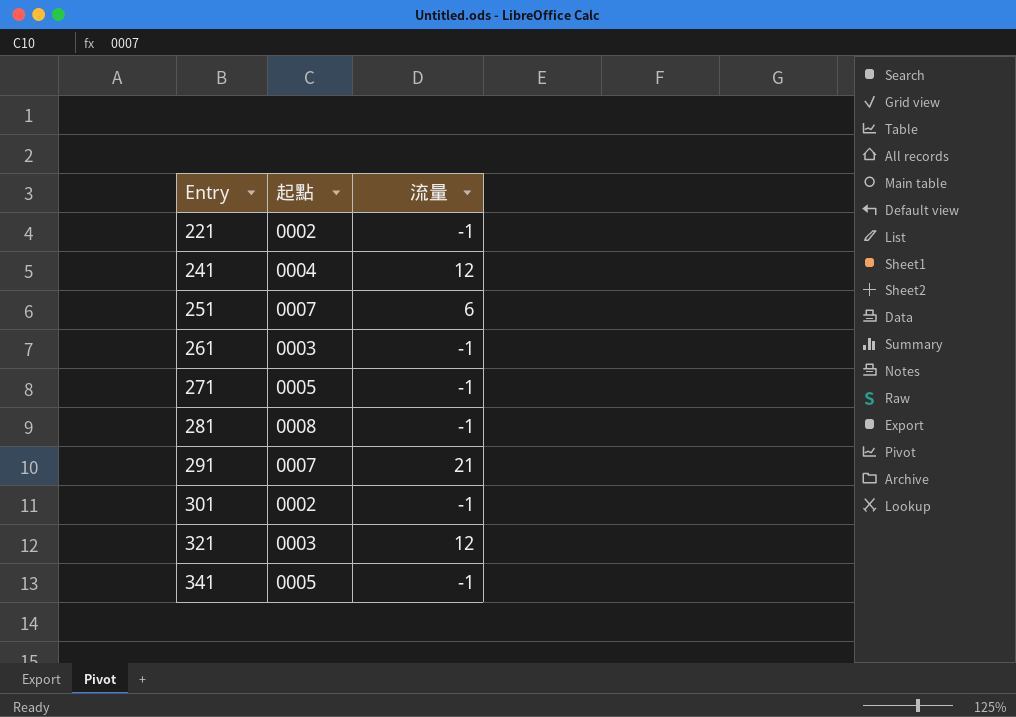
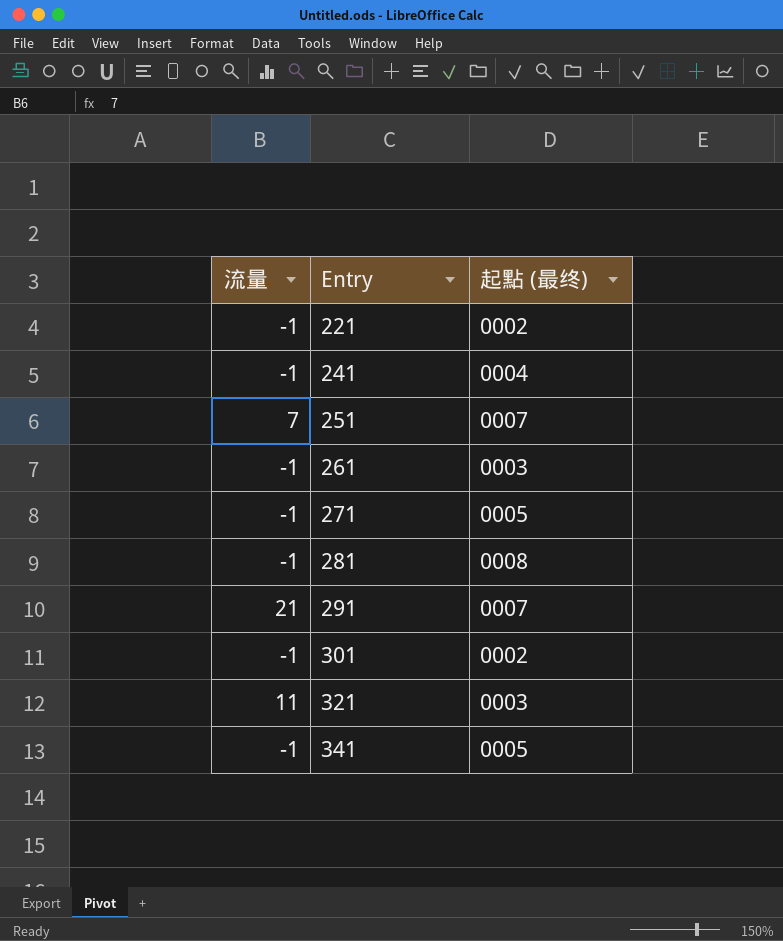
column 流量 | position: 3 -> 1
column name: 起點 -> 起點 (最终)
241 | 流量: 12 -> -1
251 | 流量: 6 -> 7
321 | 流量: 12 -> 11

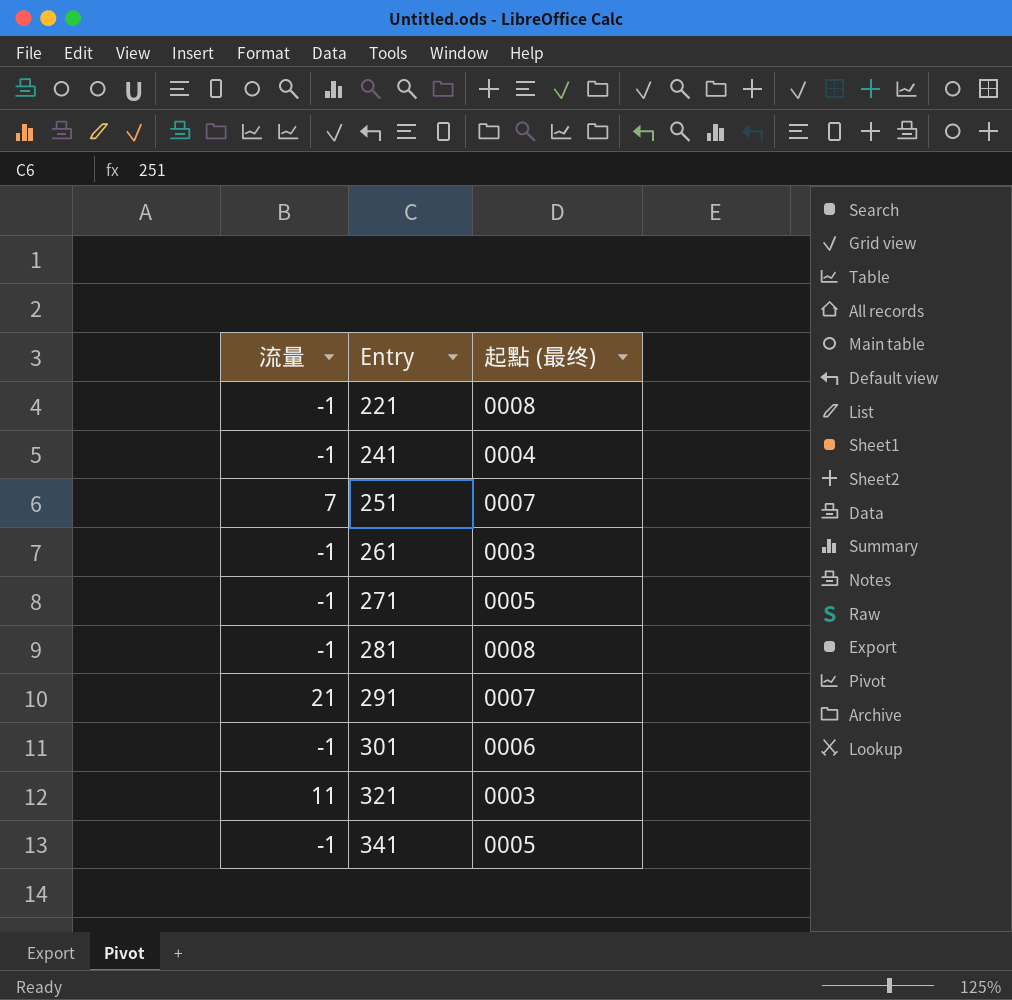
221 | 起點 (最终): 0002 -> 0008
301 | 起點 (最终): 0002 -> 0006

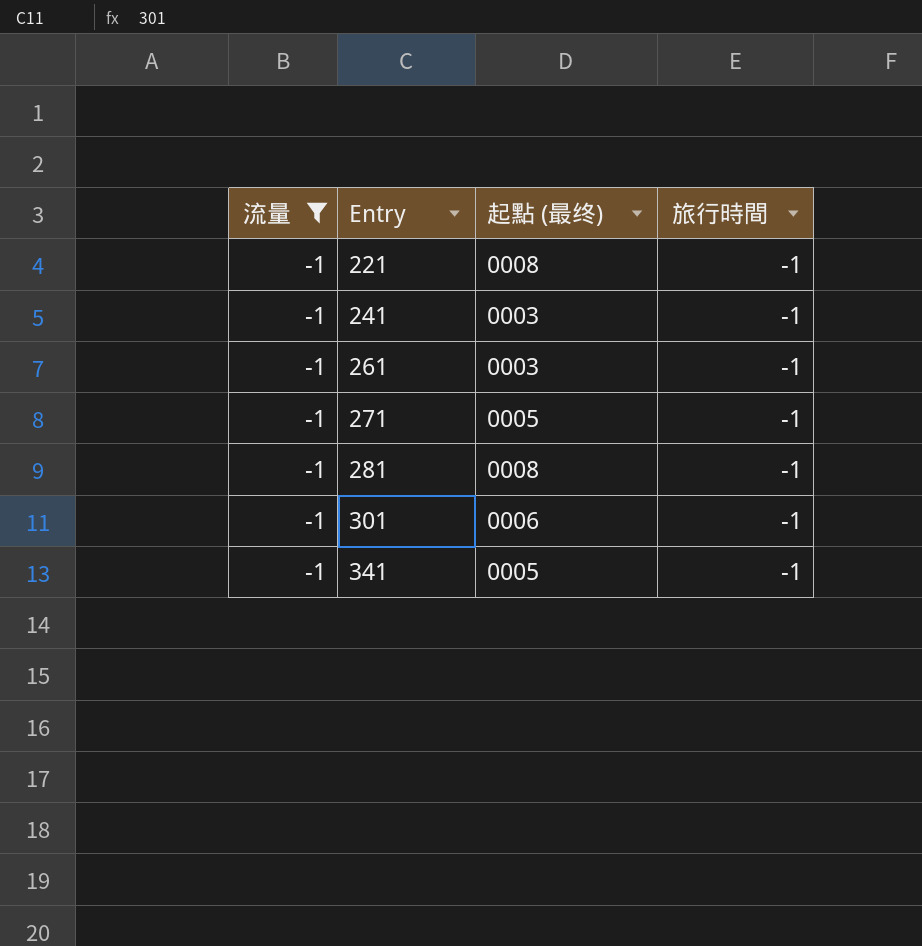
filter: none -> 流量 = -1
column 旅行時間 | position: none -> 4
241 | 起點 (最终): 0004 -> 0003

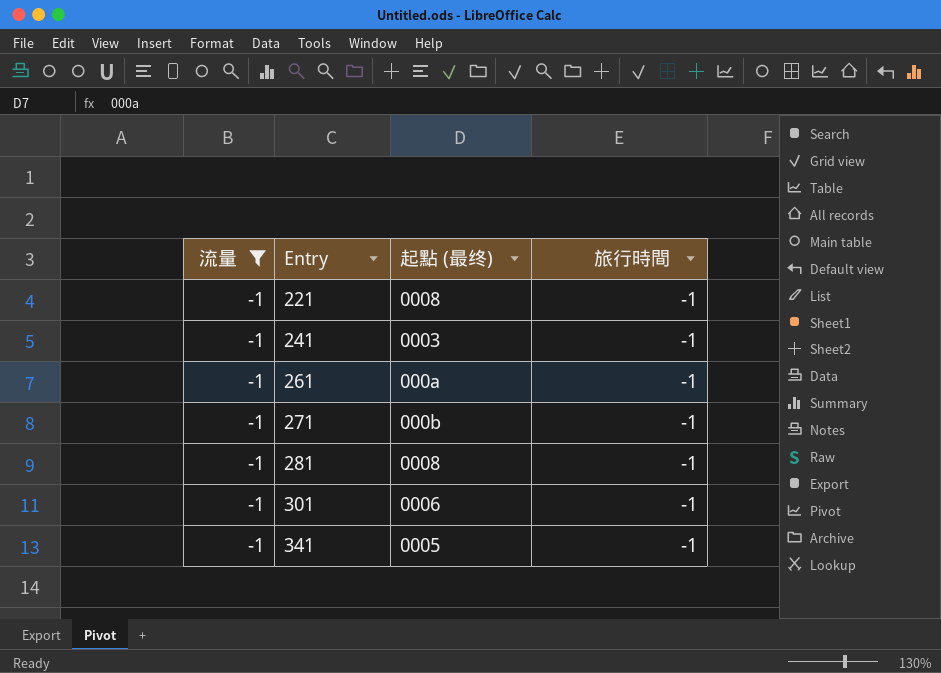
261 | 起點 (最终): 0003 -> 000a
271 | 起點 (最终): 0005 -> 000b

